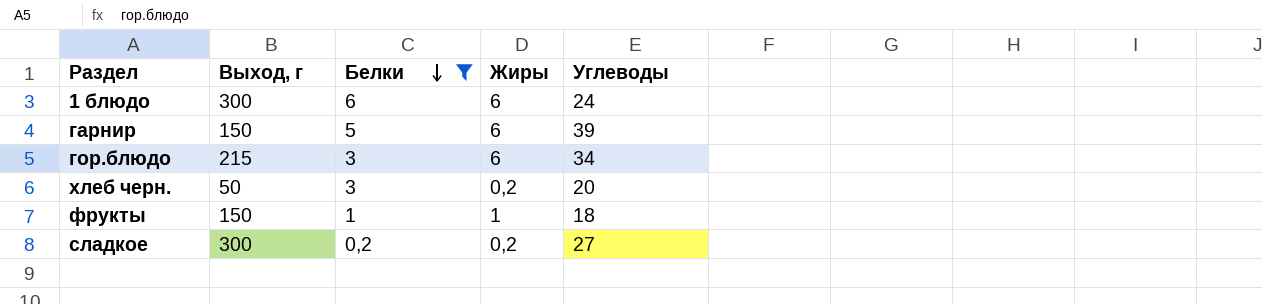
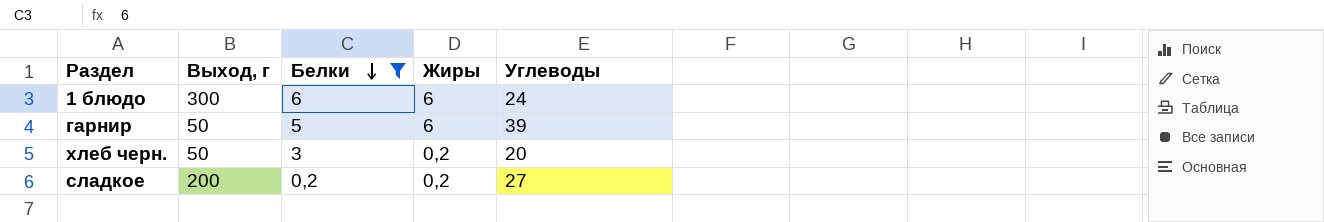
row гор.блюдо: 215 | 3 | 6 | 34 -> none
row фрукты: 150 | 1 | 1 | 18 -> none
гарнир | Выход, г: 150 -> 50
сладкое | Выход, г: 300 -> 200

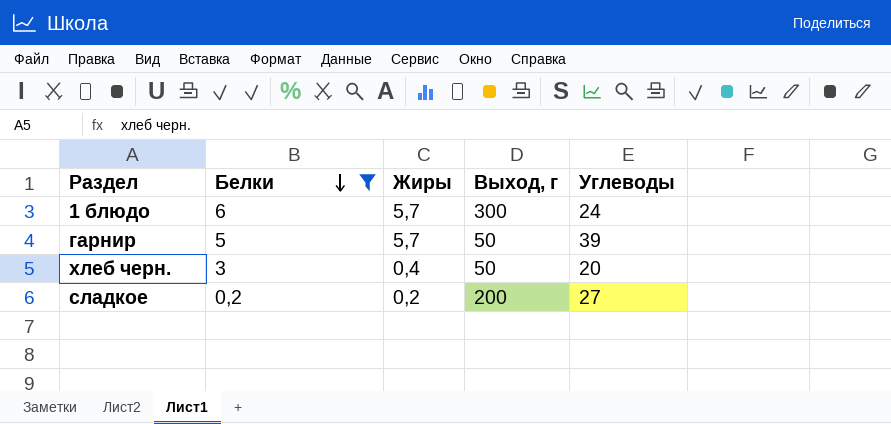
column Выход, г | position: 2 -> 4
1 блюдо | Жиры: 6 -> 5,7
гарнир | Жиры: 6 -> 5,7
хлеб черн. | Жиры: 0,2 -> 0,4

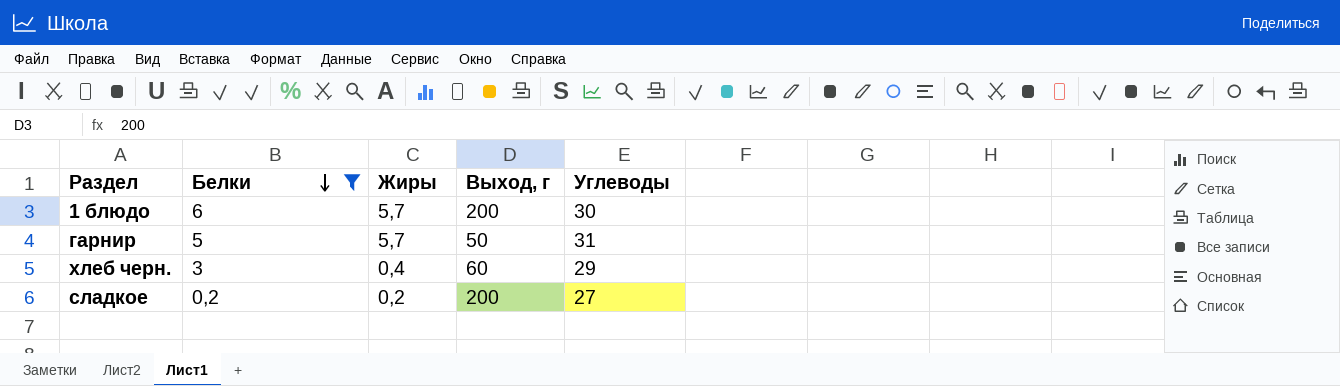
1 блюдо | Выход, г: 300 -> 200
1 блюдо | Углеводы: 24 -> 30
гарнир | Углеводы: 39 -> 31
хлеб черн. | Выход, г: 50 -> 60
хлеб черн. | Углеводы: 20 -> 29

